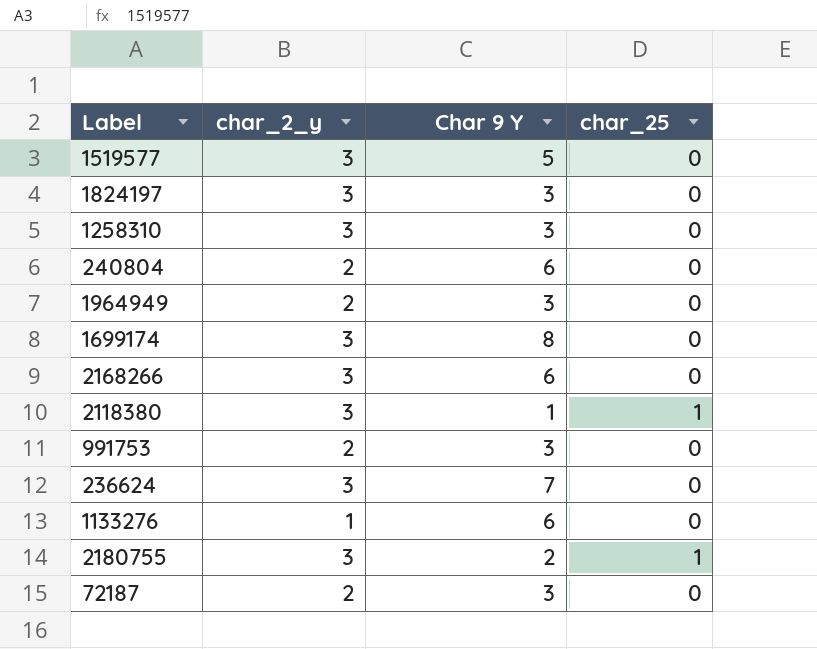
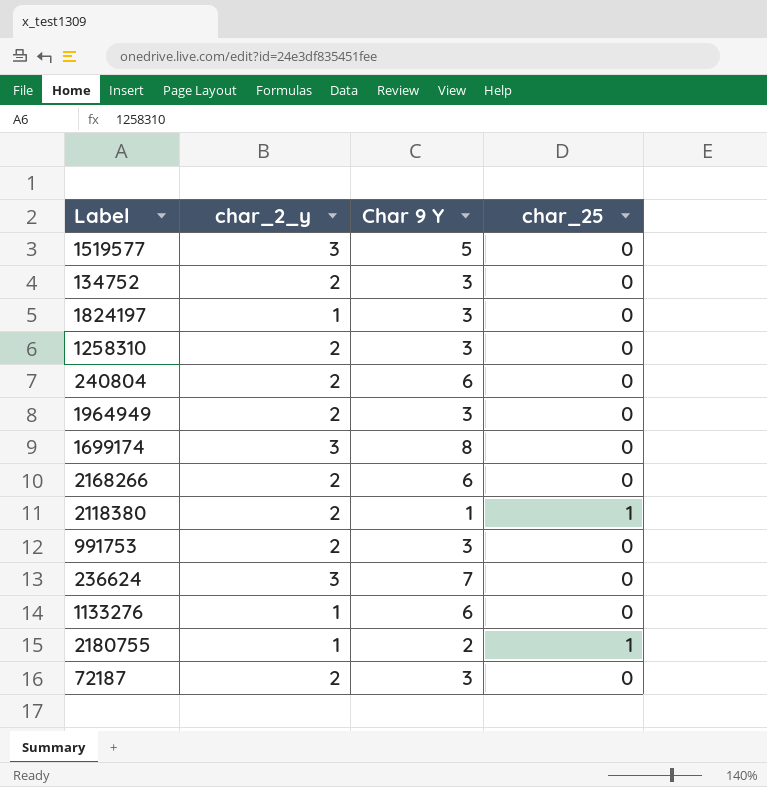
row 134752: none -> 2 | 3 | 0
1824197 | char_2_y: 3 -> 1
1258310 | char_2_y: 3 -> 2
2168266 | char_2_y: 3 -> 2
2118380 | char_2_y: 3 -> 2
2180755 | char_2_y: 3 -> 1

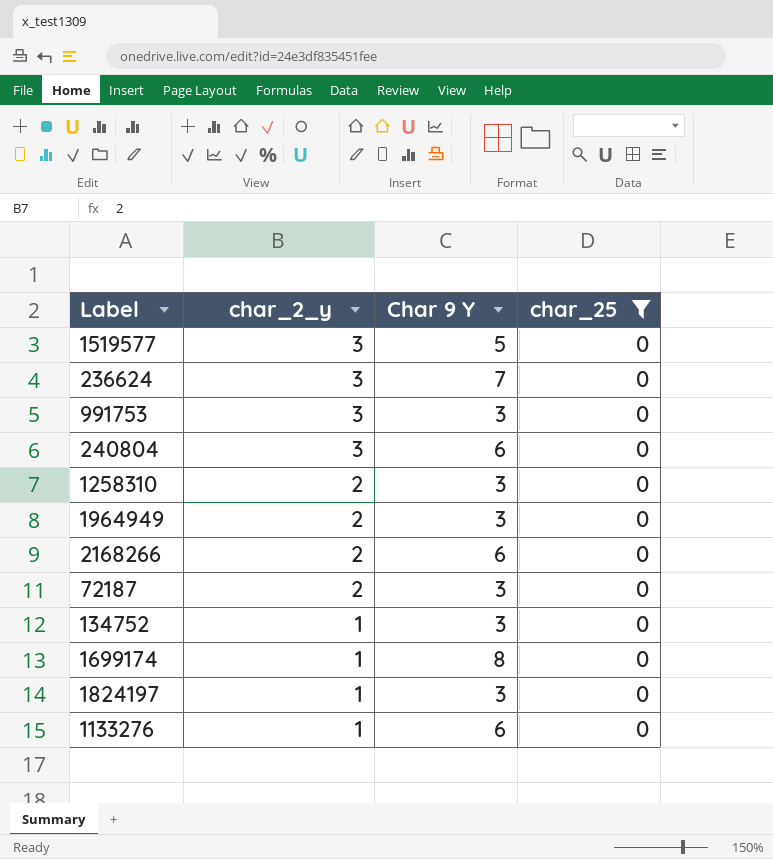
filter: none -> char_25 = 0
row order: none -> char_2_y descending
991753 | char_2_y: 2 -> 3
240804 | char_2_y: 2 -> 3
134752 | char_2_y: 2 -> 1
1699174 | char_2_y: 3 -> 1

